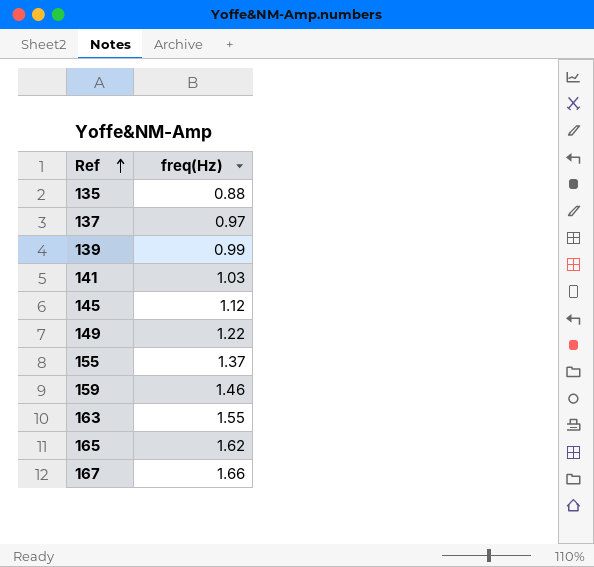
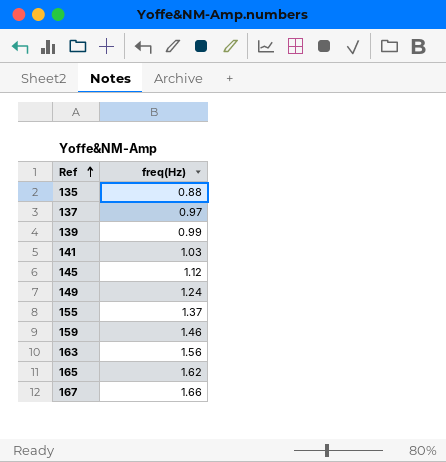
149 | freq(Hz): 1.22 -> 1.24
163 | freq(Hz): 1.55 -> 1.56

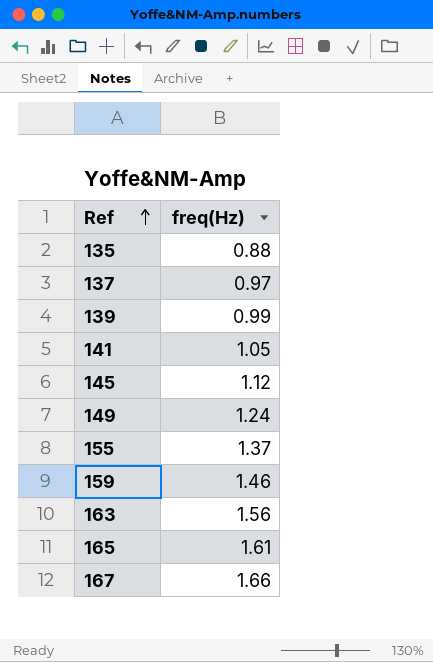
141 | freq(Hz): 1.03 -> 1.05
165 | freq(Hz): 1.62 -> 1.61

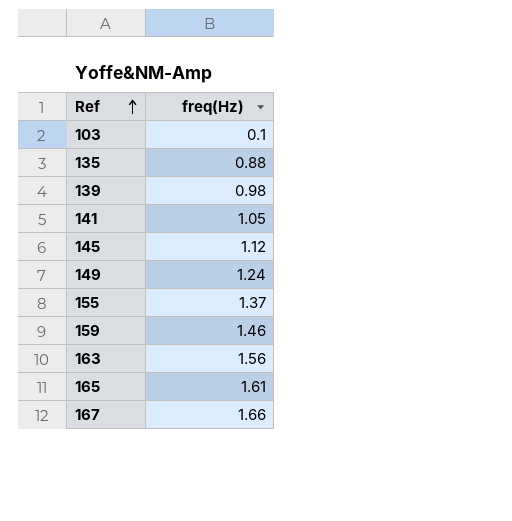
row 137: 0.97 -> none
row 103: none -> 0.1
139 | freq(Hz): 0.99 -> 0.98

